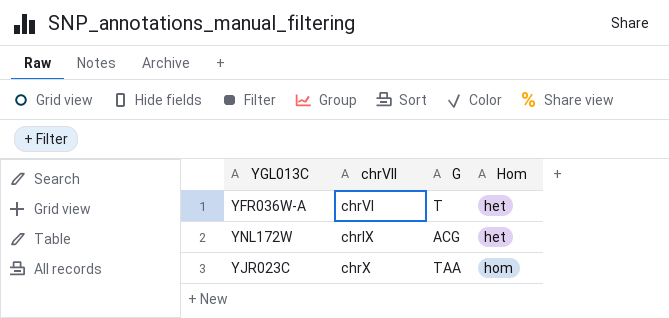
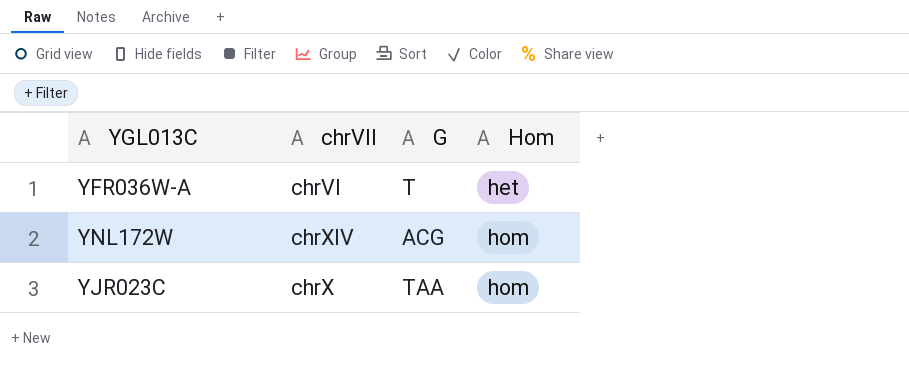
YNL172W | chrVII: chrIX -> chrXIV
YNL172W | Hom: het -> hom

